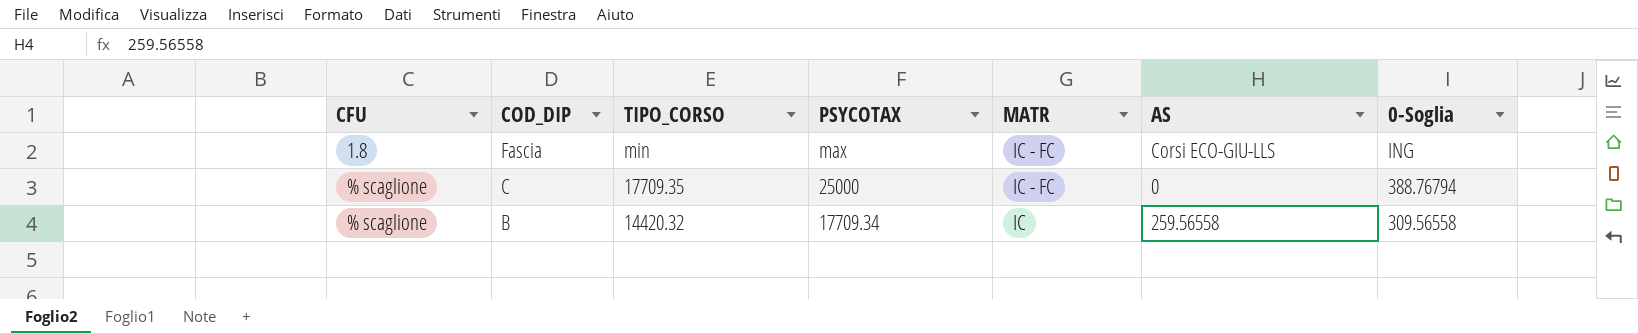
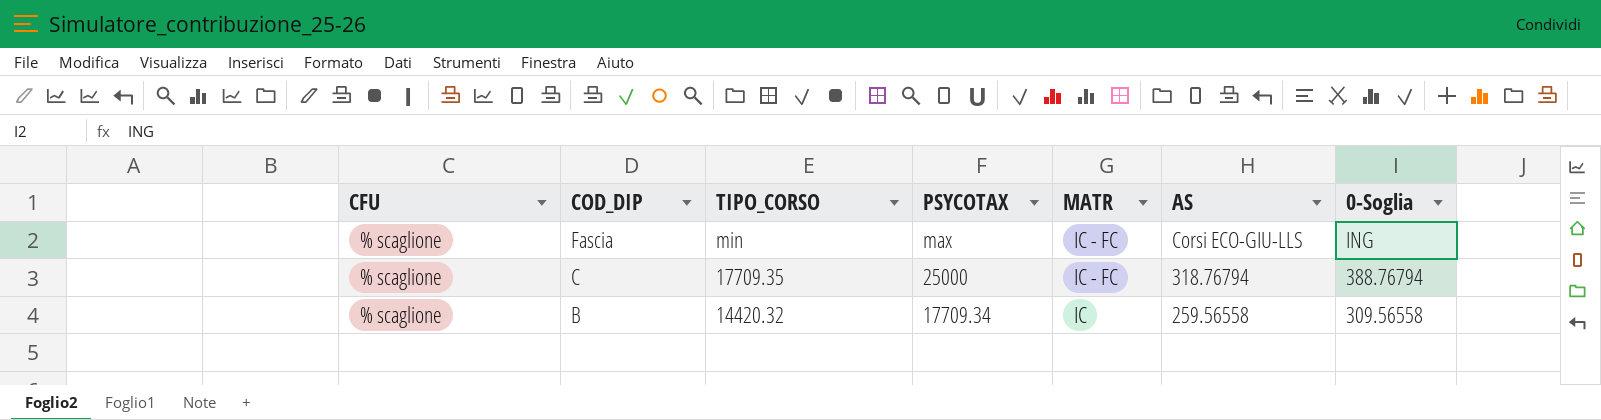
Fascia | CFU: 1.8 -> % scaglione
C | AS: 0 -> 318.76794

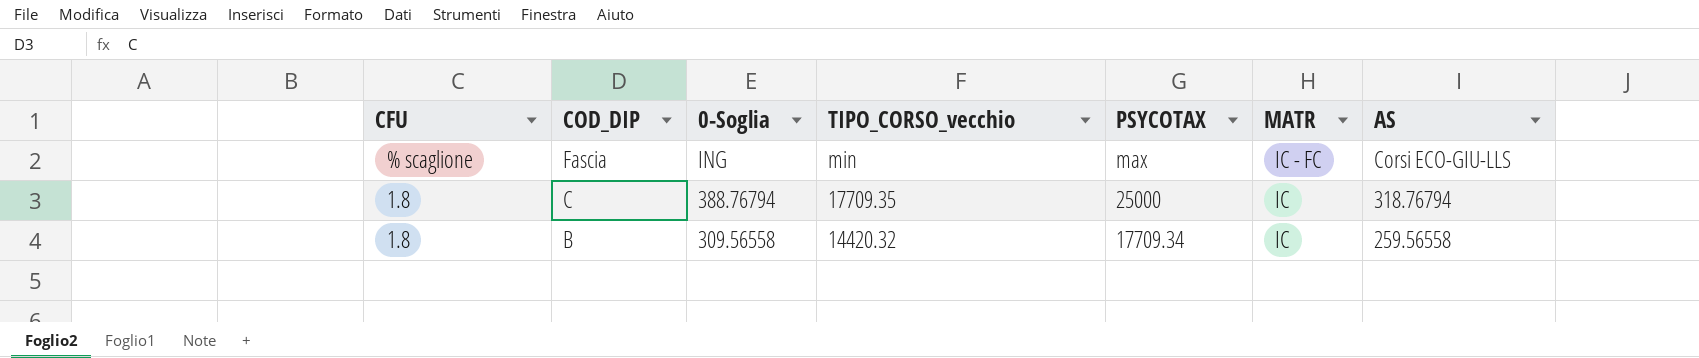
column 0-Soglia | position: 7 -> 3
column name: TIPO_CORSO -> TIPO_CORSO_vecchio
C | CFU: % scaglione -> 1.8
C | MATR: IC - FC -> IC
B | CFU: % scaglione -> 1.8

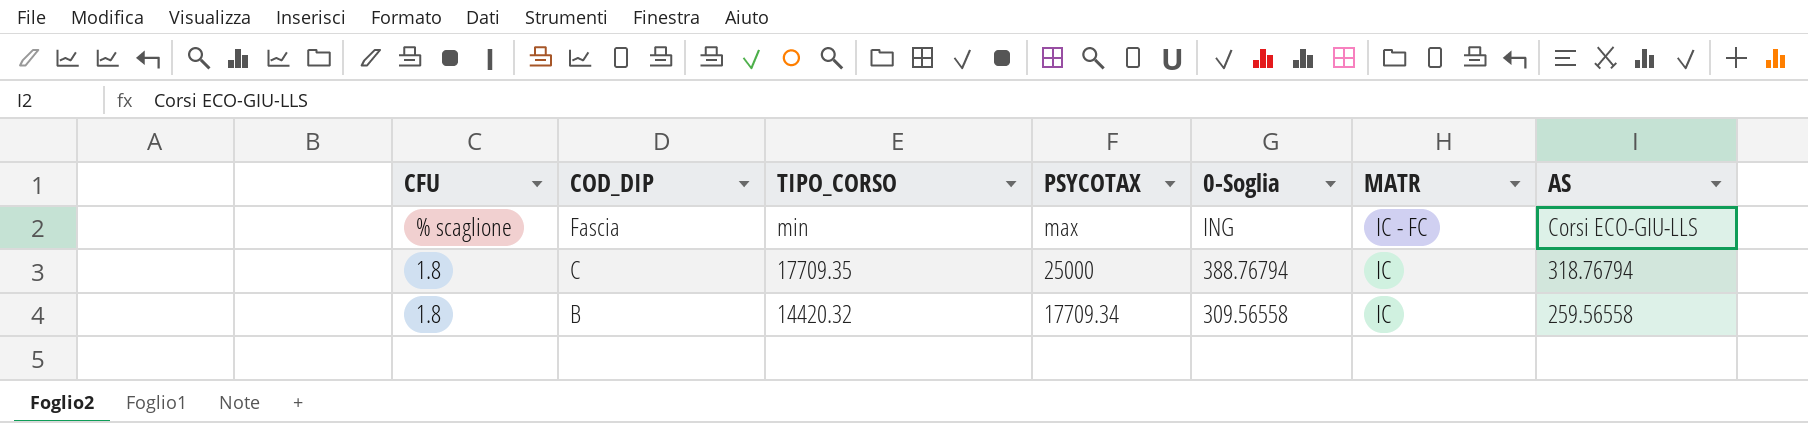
column name: TIPO_CORSO_vecchio -> TIPO_CORSO
column 0-Soglia | position: 3 -> 5

